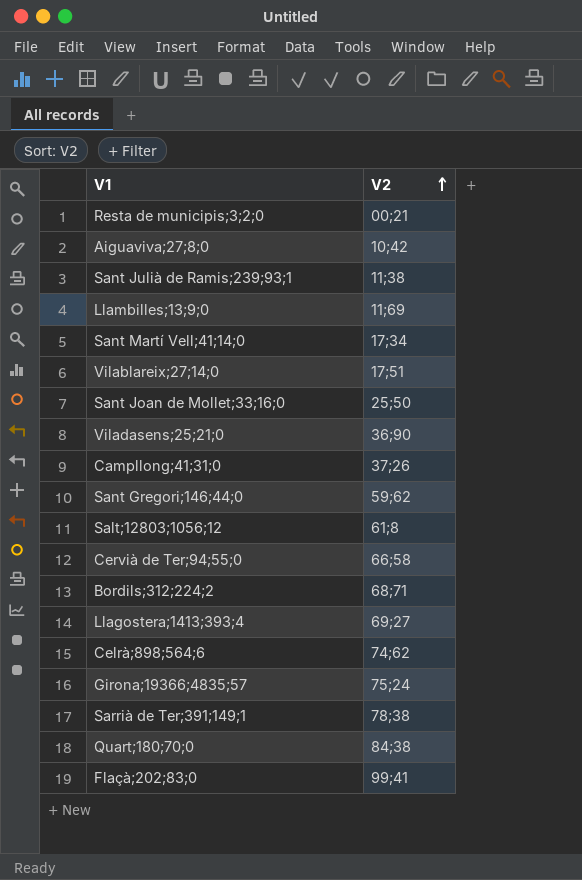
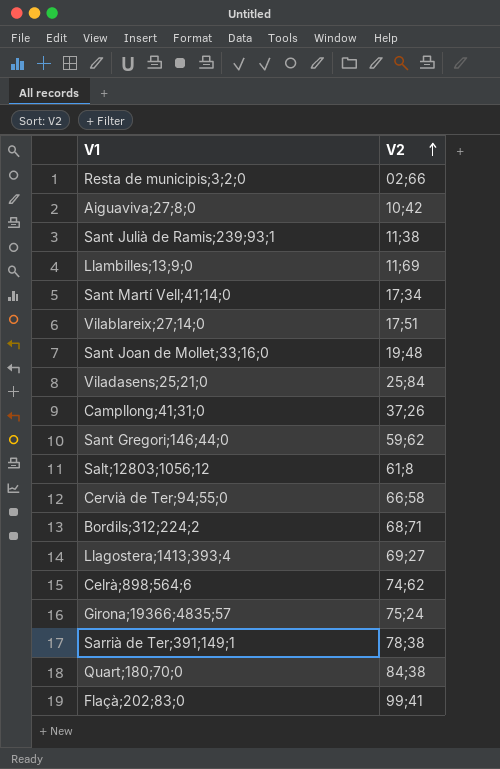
Resta de municipis;3;2;0 | V2: 00;21 -> 02;66
Sant Joan de Mollet;33;16;0 | V2: 25;50 -> 19;48
Viladasens;25;21;0 | V2: 36;90 -> 25;84

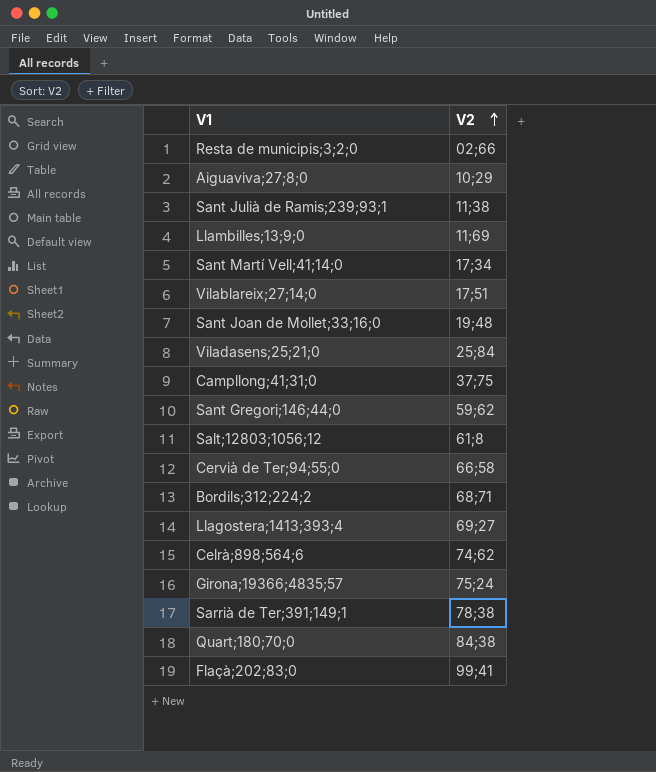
Aiguaviva;27;8;0 | V2: 10;42 -> 10;29
Campllong;41;31;0 | V2: 37;26 -> 37;75

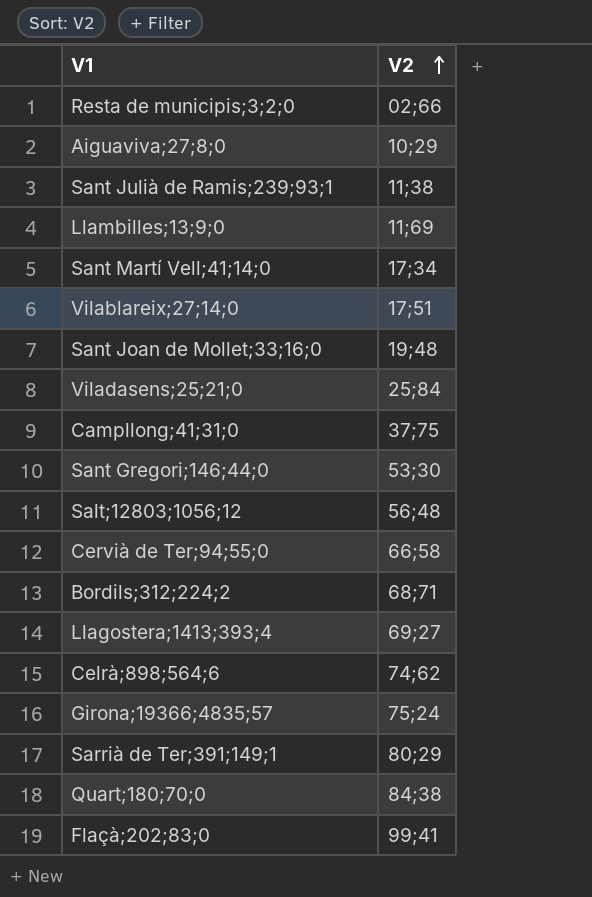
Sant Gregori;146;44;0 | V2: 59;62 -> 53;30
Salt;12803;1056;12 | V2: 61;8 -> 56;48
Sarrià de Ter;391;149;1 | V2: 78;38 -> 80;29

